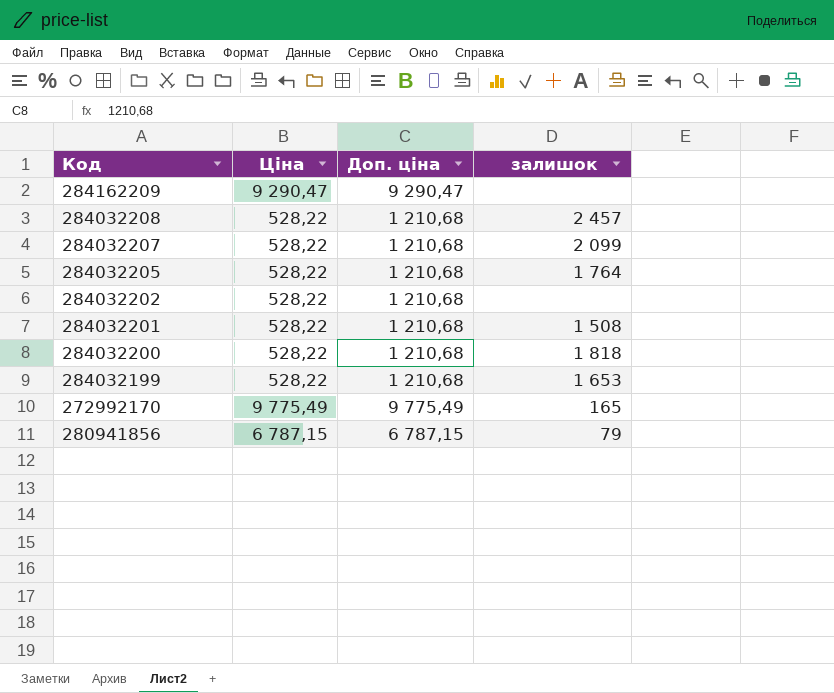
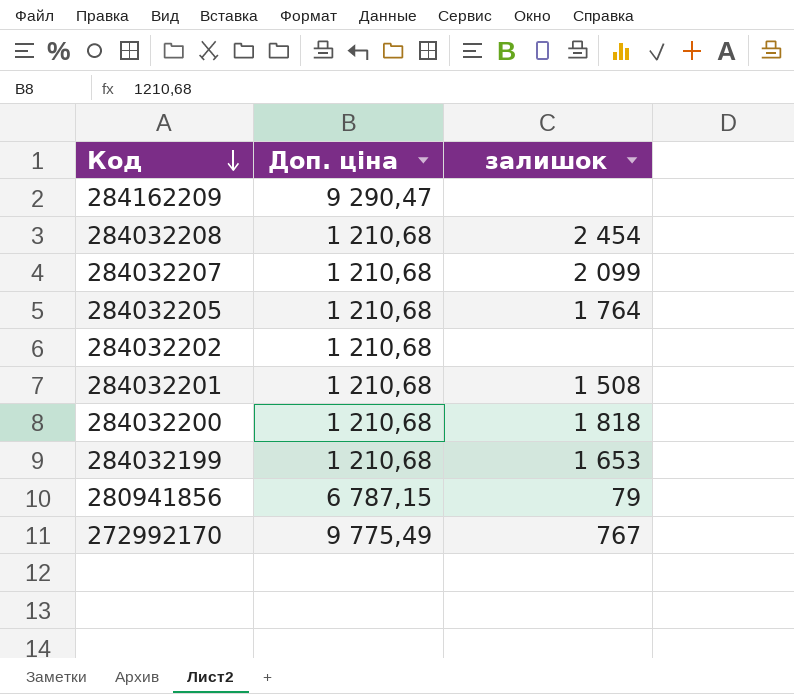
row order: none -> Код descending
column Ціна | position: 2 -> none
284032208 | залишок: 2 457 -> 2 454
272992170 | залишок: 165 -> 767

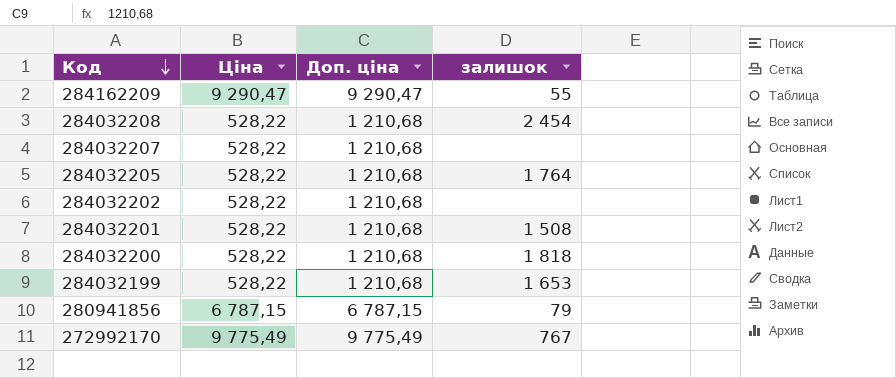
column Ціна | position: none -> 2
284162209 | залишок: none -> 55
284032207 | залишок: 2 099 -> none

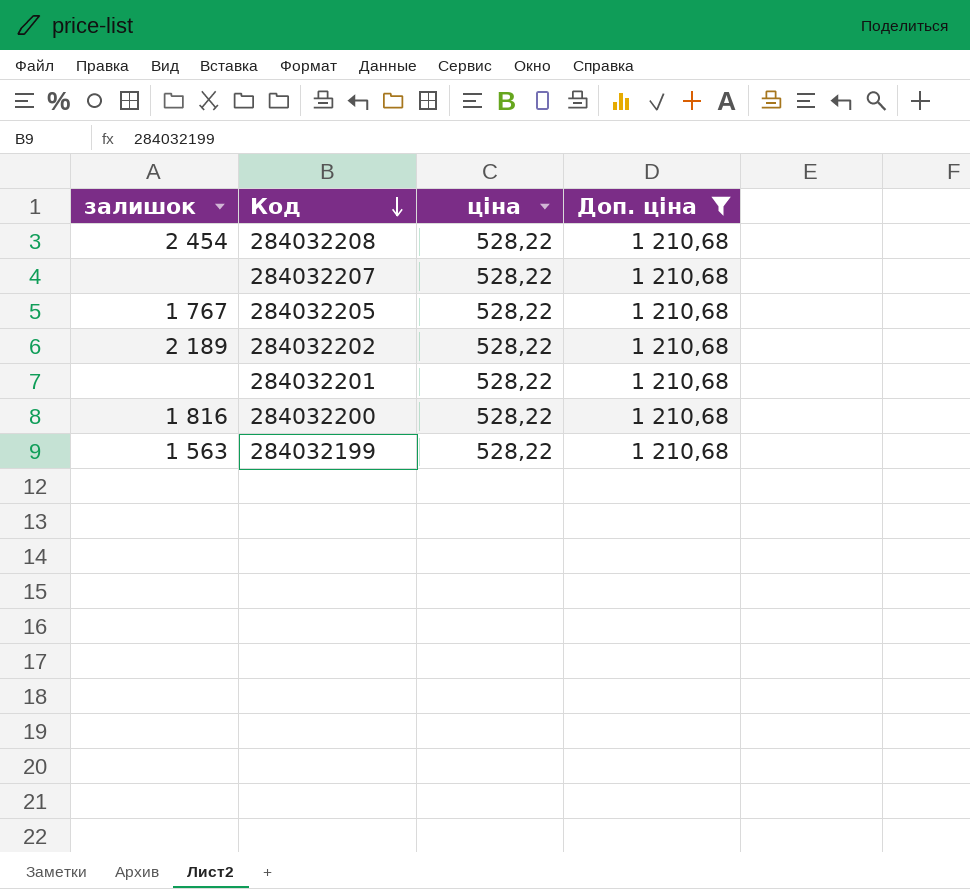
filter: none -> Доп. ціна = 1 210,68
column залишок | position: 4 -> 1
column name: Ціна -> ціна
284032205 | залишок: 1 764 -> 1 767
284032202 | залишок: none -> 2 189
284032201 | залишок: 1 508 -> none
284032200 | залишок: 1 818 -> 1 816
284032199 | залишок: 1 653 -> 1 563

